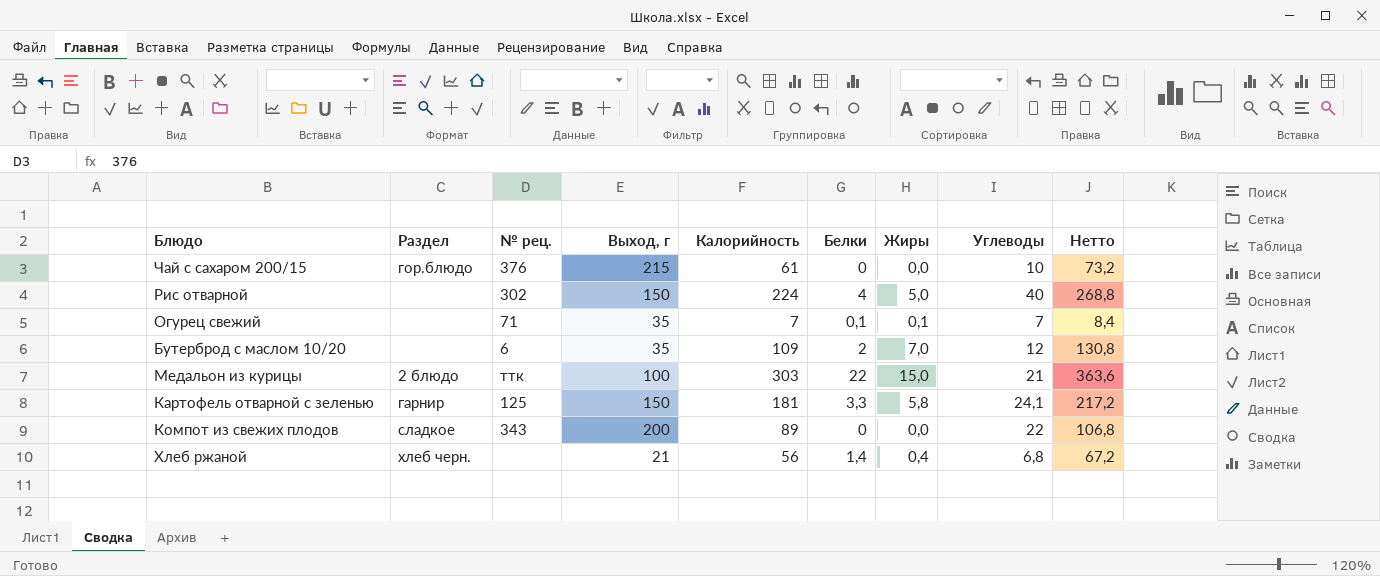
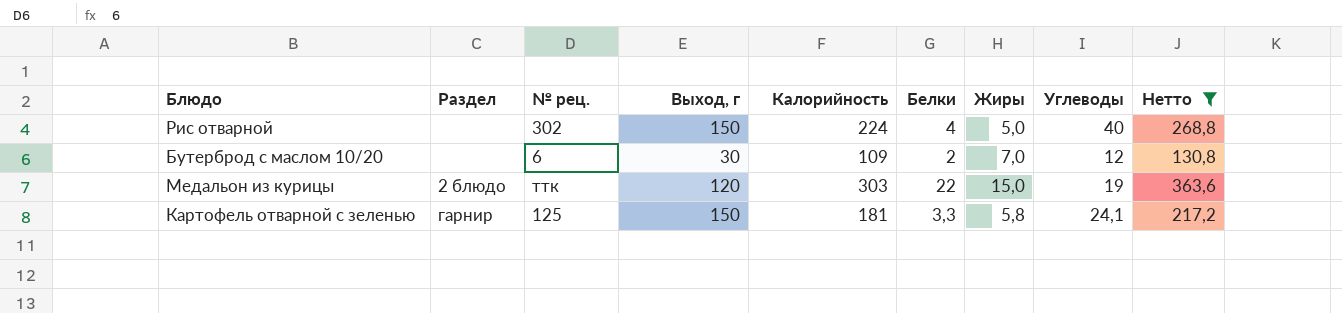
filter: none -> Нетто >= 130,8
Бутерброд с маслом 10/20 | Выход, г: 35 -> 30
Медальон из курицы | Выход, г: 100 -> 120
Медальон из курицы | Углеводы: 21 -> 19

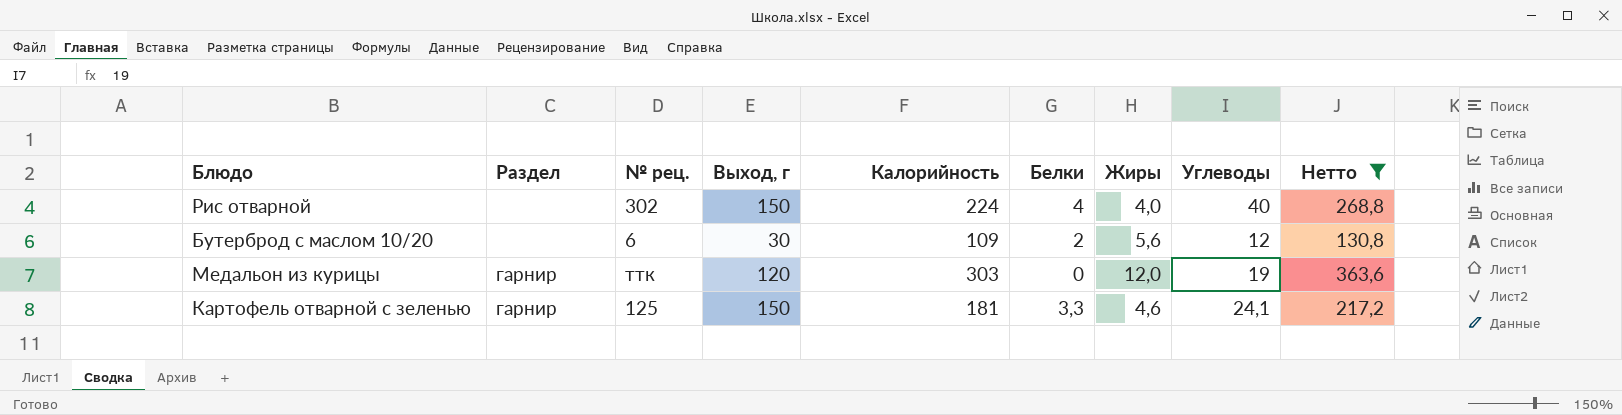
Рис отварной | Жиры: 5,0 -> 4,0
Бутерброд с маслом 10/20 | Жиры: 7,0 -> 5,6
Медальон из курицы | Раздел: 2 блюдо -> гарнир
Медальон из курицы | Белки: 22 -> 0
Медальон из курицы | Жиры: 15,0 -> 12,0
Картофель отварной с зеленью | Жиры: 5,8 -> 4,6

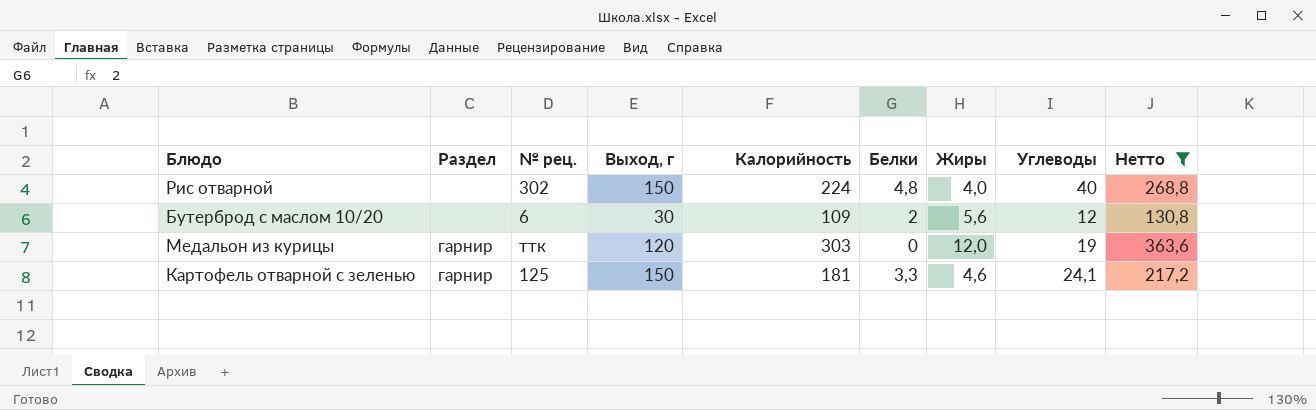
Рис отварной | Белки: 4 -> 4,8

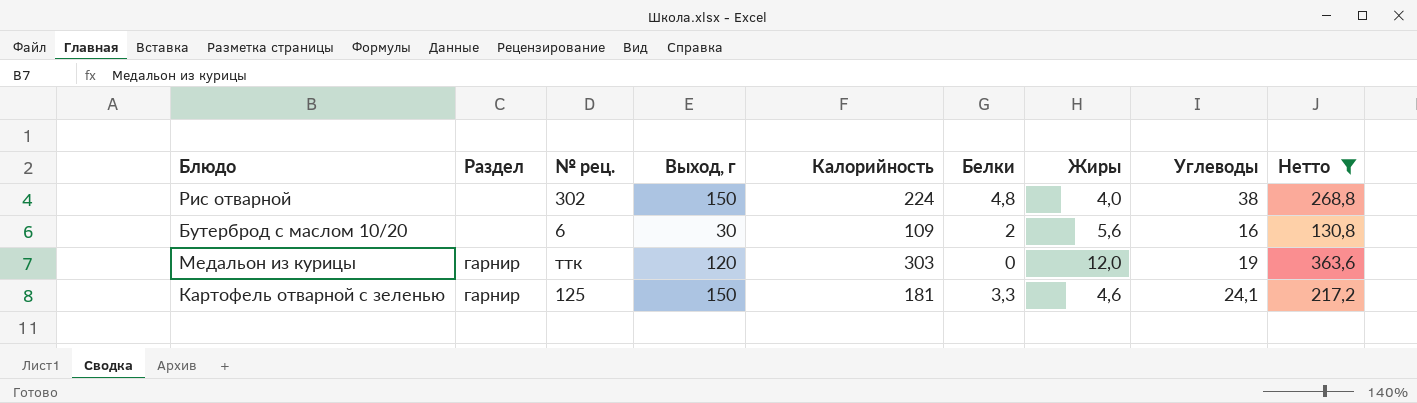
Рис отварной | Углеводы: 40 -> 38
Бутерброд с маслом 10/20 | Углеводы: 12 -> 16

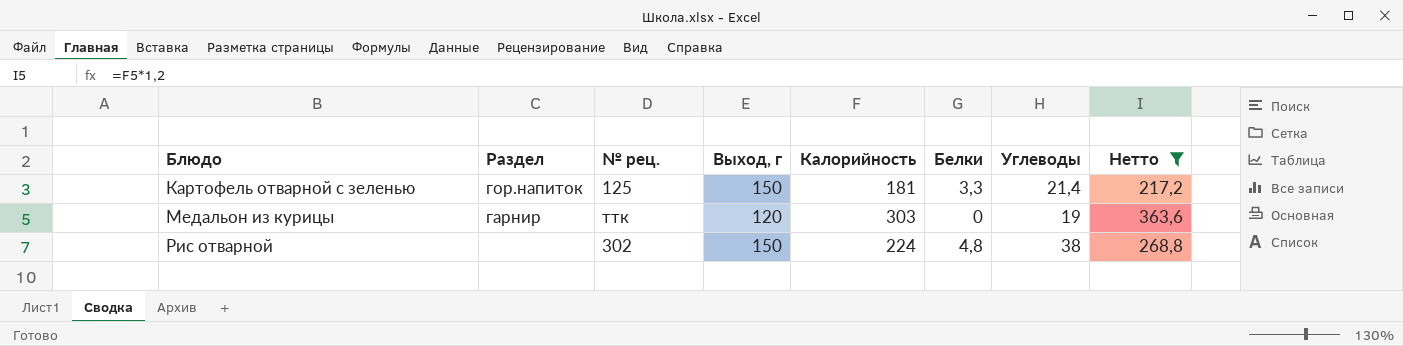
row order: none -> Блюдо ascending
column Жиры | position: 7 -> none
row Бутерброд с маслом 10/20: none | 6 | 30 | 109 | 2 | 5,6 | 16 | 130,8 -> none
Картофель отварной с зеленью | Раздел: гарнир -> гор.напиток
Картофель отварной с зеленью | Углеводы: 24,1 -> 21,4

